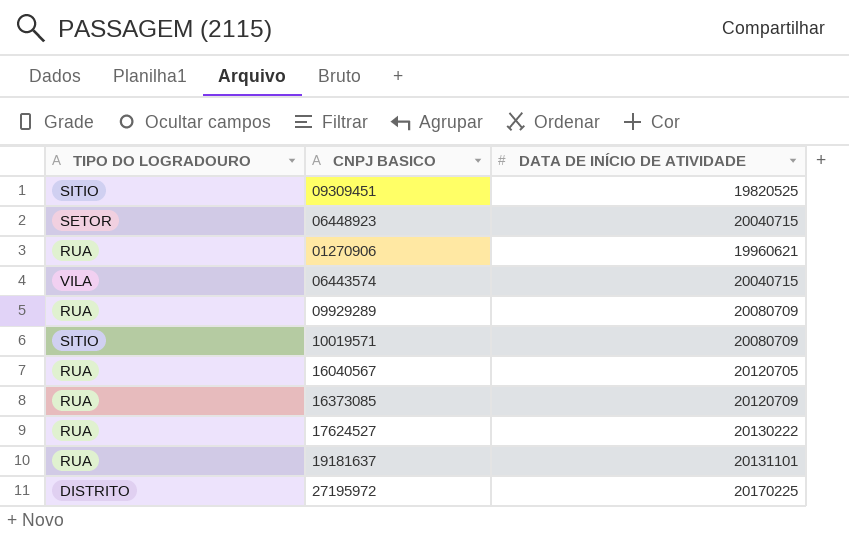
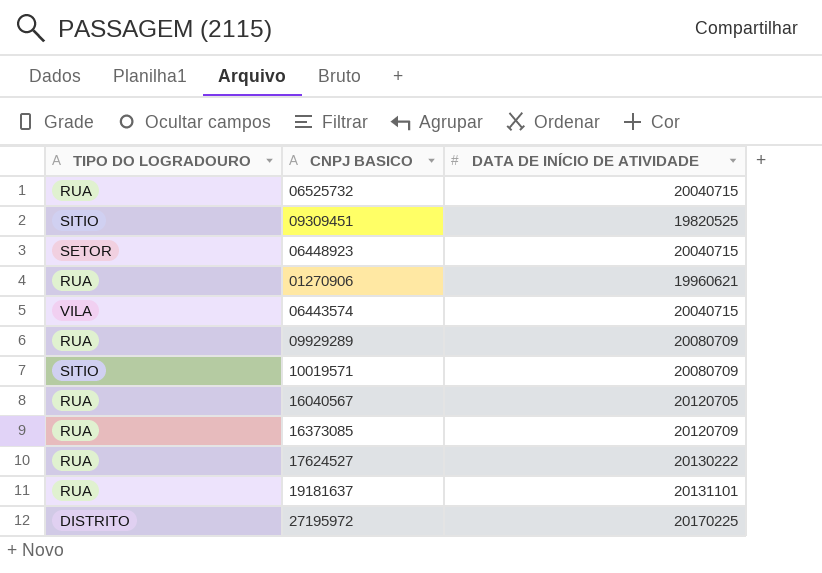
row 06525732: none -> RUA | 20040715

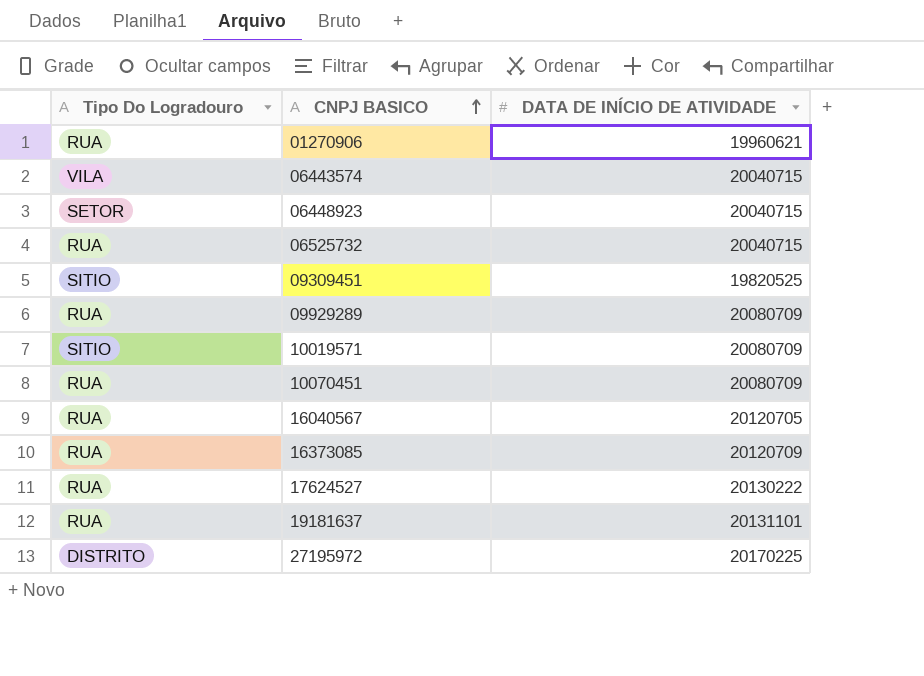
row order: none -> CNPJ BASICO ascending
column name: TIPO DO LOGRADOURO -> Tipo Do Logradouro
row 10070451: none -> RUA | 20080709

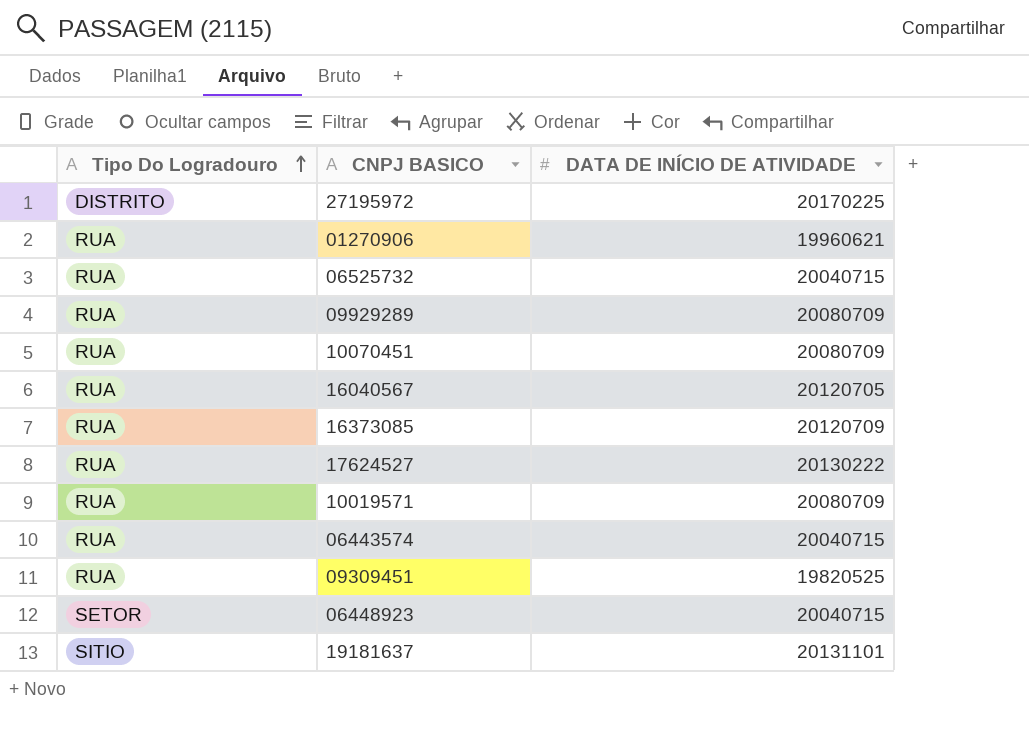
row order: CNPJ BASICO ascending -> Tipo Do Logradouro ascending
10019571 | Tipo Do Logradouro: SITIO -> RUA
06443574 | Tipo Do Logradouro: VILA -> RUA
09309451 | Tipo Do Logradouro: SITIO -> RUA
19181637 | Tipo Do Logradouro: RUA -> SITIO

